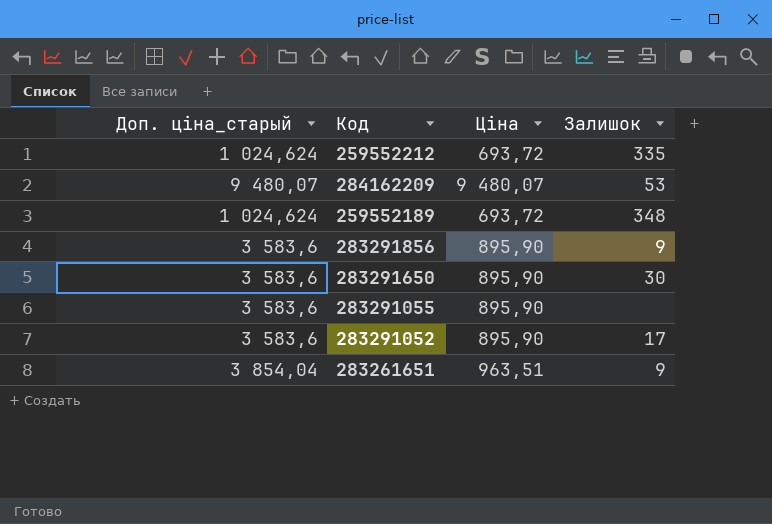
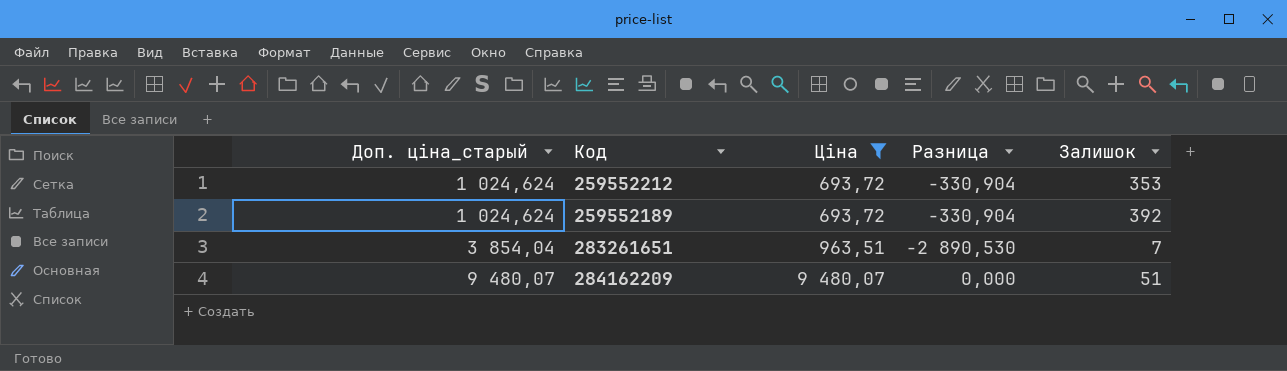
filter: none -> Ціна != 895,90
row order: none -> Доп. ціна_старый ascending
column Разница | formula: none -> [Ціна] - [Доп. ціна_старый]
259552212 | Залишок: 335 -> 353
259552189 | Залишок: 348 -> 392
283261651 | Залишок: 9 -> 7
284162209 | Залишок: 53 -> 51

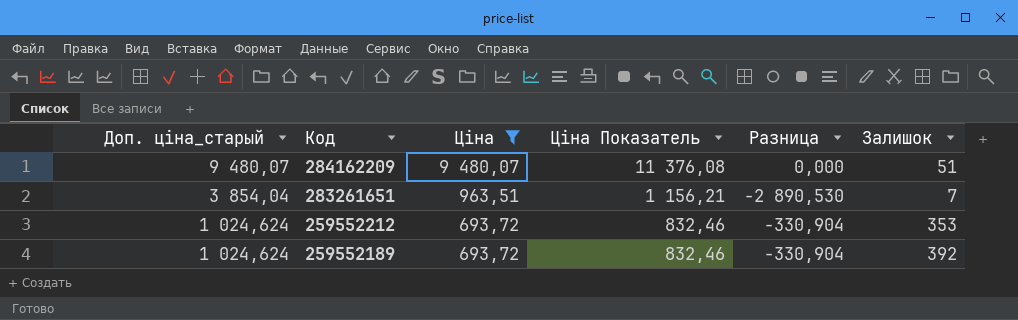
row order: Доп. ціна_старый ascending -> Доп. ціна_старый descending
column Ціна Показатель | formula: none -> [Ціна] * 1,2

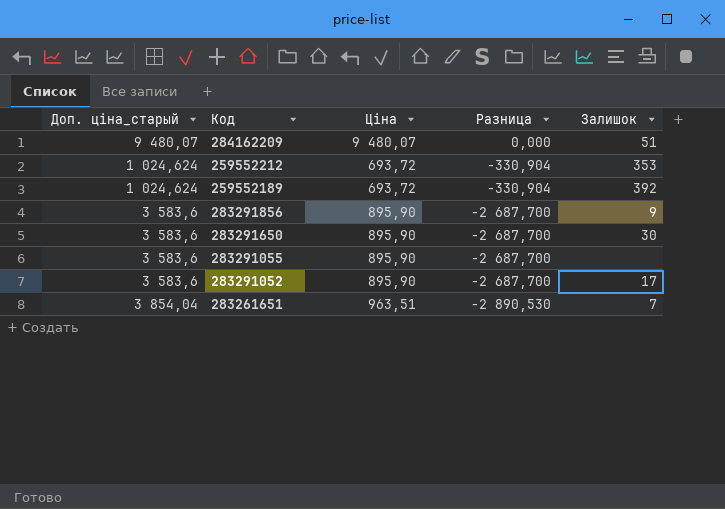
filter: Ціна != 895,90 -> none
row order: Доп. ціна_старый descending -> Разница descending
column Ціна Показатель | formula: [Ціна] * 1,2 -> none

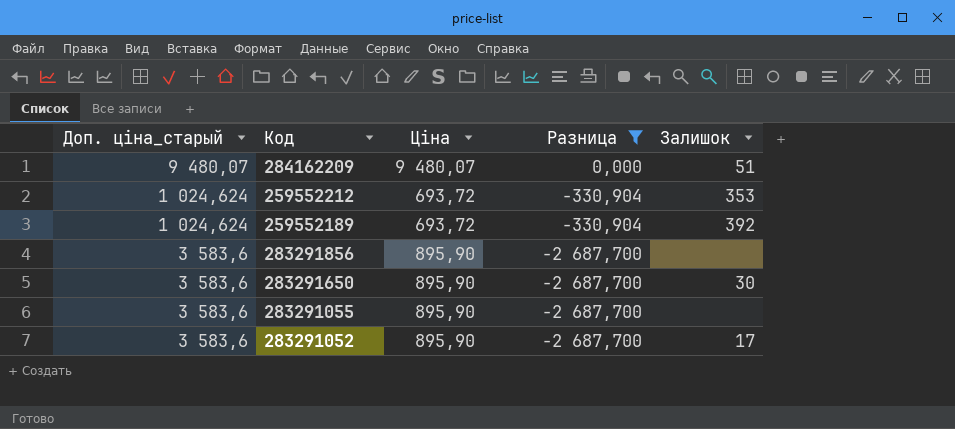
filter: none -> Разница != -2 890,530
283291856 | Залишок: 9 -> none

